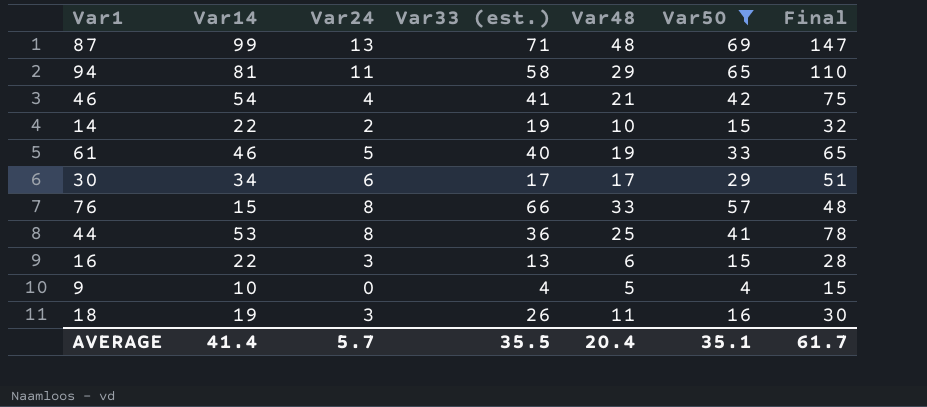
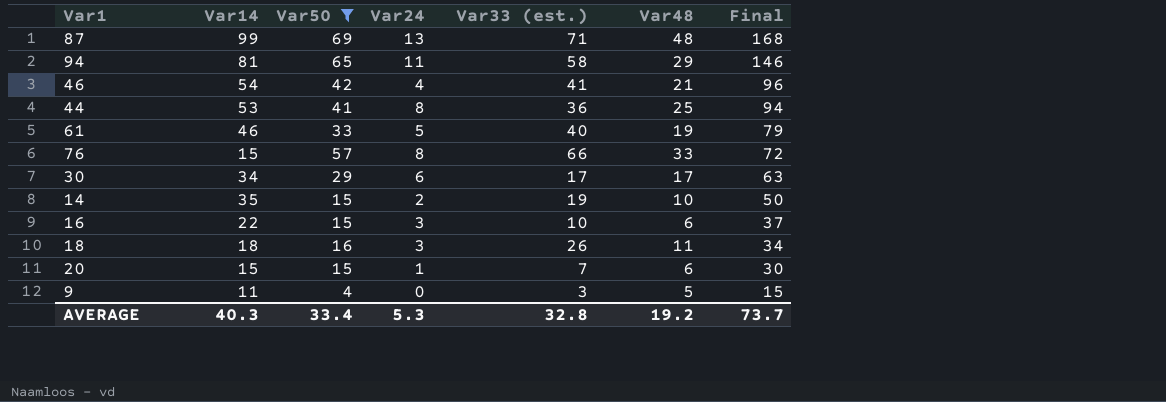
row order: none -> Final descending
column Var50 | position: 6 -> 3
column Final | formula: [Var14] + [Var48] -> [Var14] + [Var50]
14 | Var14: 22 -> 35
16 | Var33 (est.): 13 -> 10
18 | Var14: 19 -> 18
row 20: none -> 15 | 15 | 1 | 7 | 6 | 30
9 | Var14: 10 -> 11
9 | Var33 (est.): 4 -> 3
AVERAGE | Var14: 41.4 -> 40.3
AVERAGE | Var50: 35.1 -> 33.4
AVERAGE | Var24: 5.7 -> 5.3
AVERAGE | Var33 (est.): 35.5 -> 32.8
AVERAGE | Var48: 20.4 -> 19.2
AVERAGE | Final: 61.7 -> 73.7

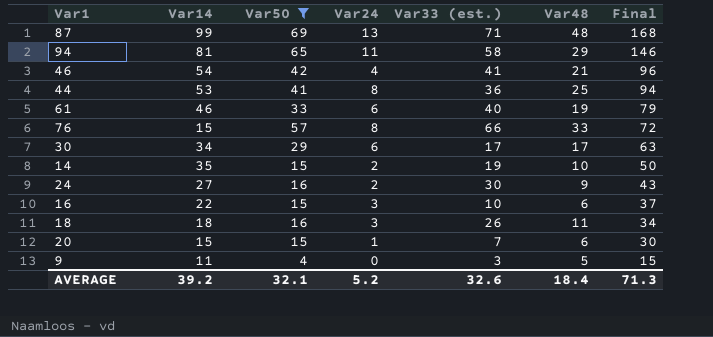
61 | Var24: 5 -> 6
row 24: none -> 27 | 16 | 2 | 30 | 9 | 43
AVERAGE | Var14: 40.3 -> 39.2
AVERAGE | Var50: 33.4 -> 32.1
AVERAGE | Var24: 5.3 -> 5.2
AVERAGE | Var33 (est.): 32.8 -> 32.6
AVERAGE | Var48: 19.2 -> 18.4
AVERAGE | Final: 73.7 -> 71.3

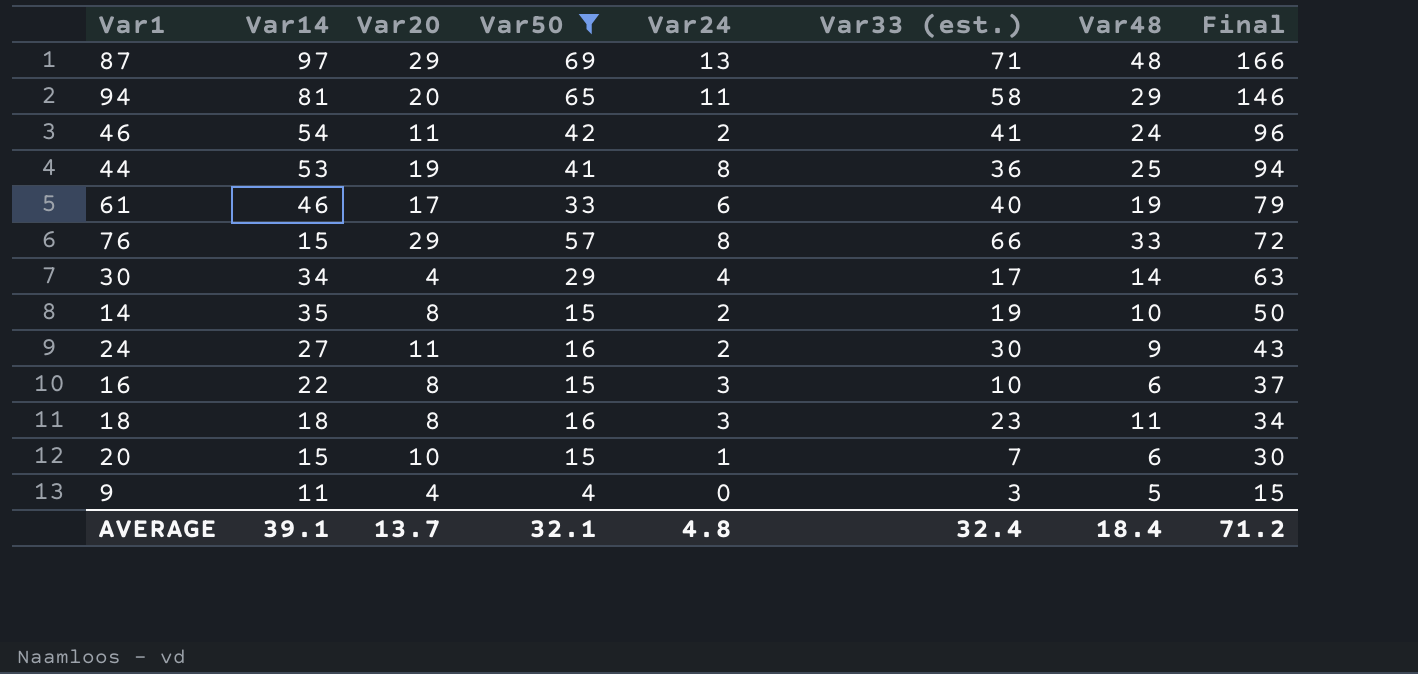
column Var20 | position: none -> 3
87 | Var14: 99 -> 97
87 | Final: 168 -> 166
46 | Var24: 4 -> 2
46 | Var48: 21 -> 24
30 | Var24: 6 -> 4
30 | Var48: 17 -> 14
18 | Var33 (est.): 26 -> 23
AVERAGE | Var14: 39.2 -> 39.1
AVERAGE | Var24: 5.2 -> 4.8
AVERAGE | Var33 (est.): 32.6 -> 32.4
AVERAGE | Final: 71.3 -> 71.2

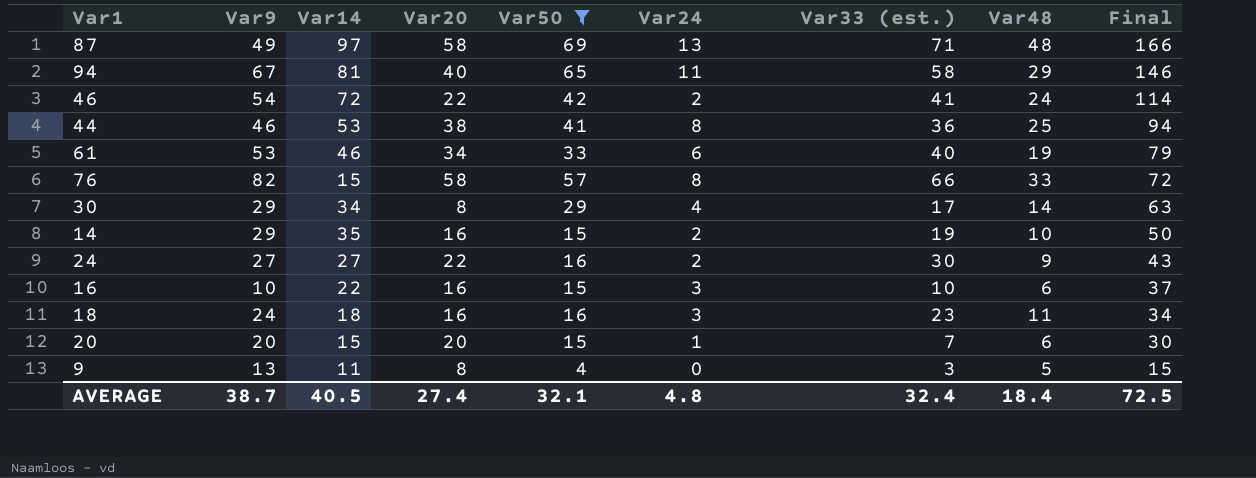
column Var9 | position: none -> 2
87 | Var20: 29 -> 58
94 | Var20: 20 -> 40
46 | Var14: 54 -> 72
46 | Var20: 11 -> 22
46 | Final: 96 -> 114
44 | Var20: 19 -> 38
61 | Var20: 17 -> 34
76 | Var20: 29 -> 58
30 | Var20: 4 -> 8
14 | Var20: 8 -> 16
24 | Var20: 11 -> 22
16 | Var20: 8 -> 16
18 | Var20: 8 -> 16
20 | Var20: 10 -> 20
9 | Var20: 4 -> 8
AVERAGE | Var14: 39.1 -> 40.5
AVERAGE | Var20: 13.7 -> 27.4
AVERAGE | Final: 71.2 -> 72.5

